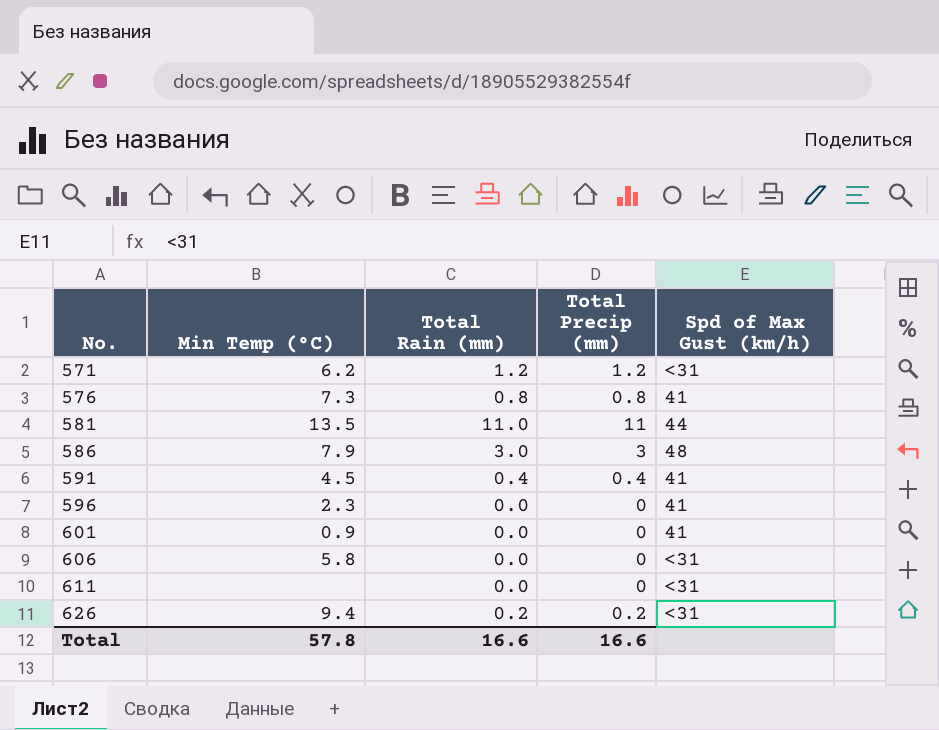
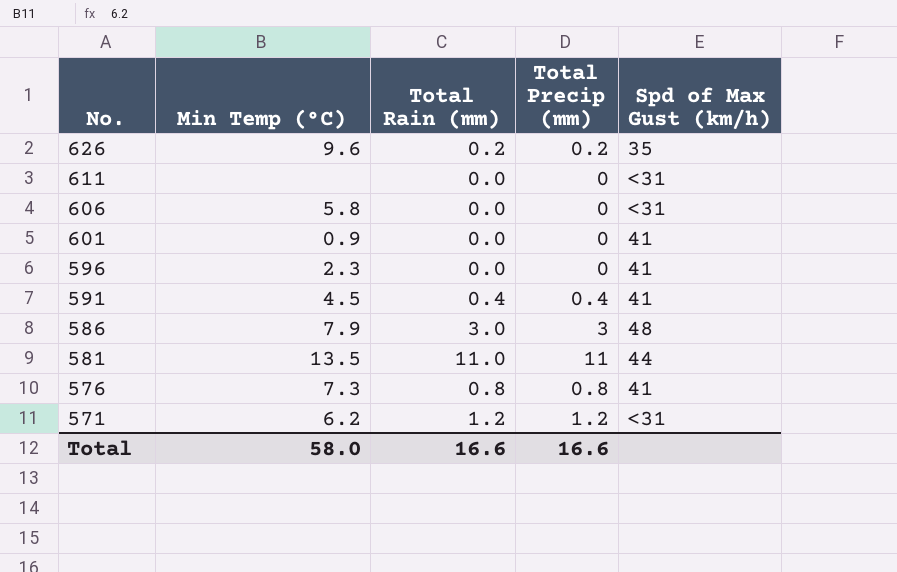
row order: No. ascending -> No. descending
626 | Min Temp (°C): 9.4 -> 9.6
626 | Spd of Max Gust (km/h): <31 -> 35
Total | Min Temp (°C): 57.8 -> 58.0

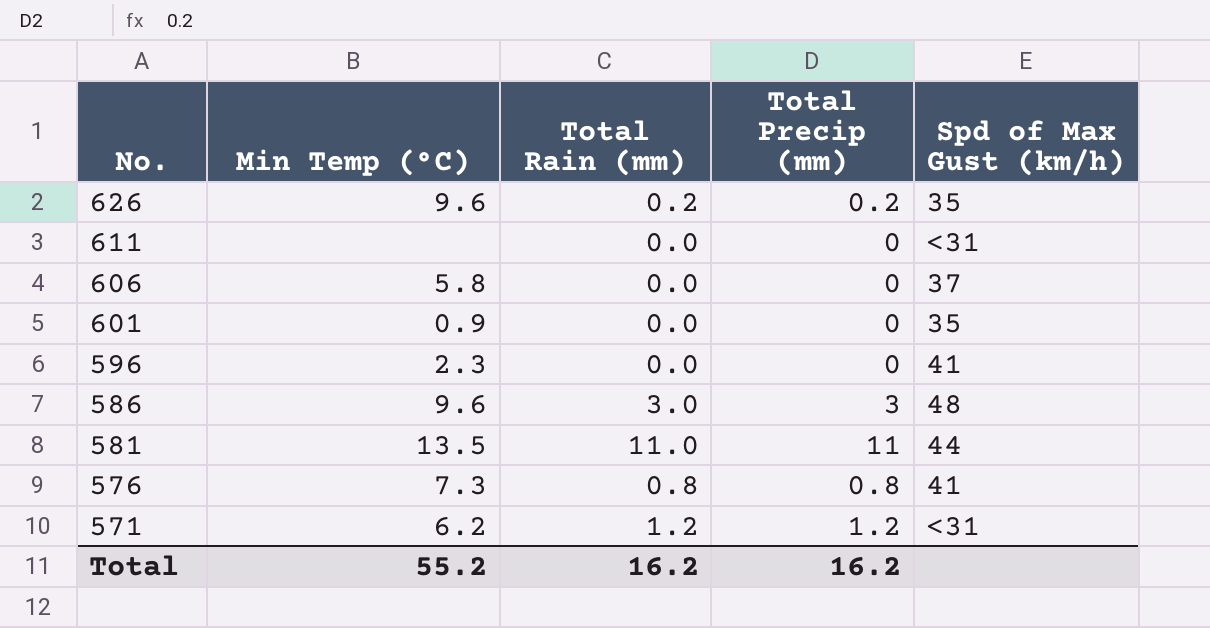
row 591: 4.5 | 0.4 | 0.4 | 41 -> none
606 | Spd of Max Gust (km/h): <31 -> 37
601 | Spd of Max Gust (km/h): 41 -> 35
586 | Min Temp (°C): 7.9 -> 9.6
Total | Min Temp (°C): 58.0 -> 55.2
Total | Total Rain (mm): 16.6 -> 16.2
Total | Total Precip (mm): 16.6 -> 16.2

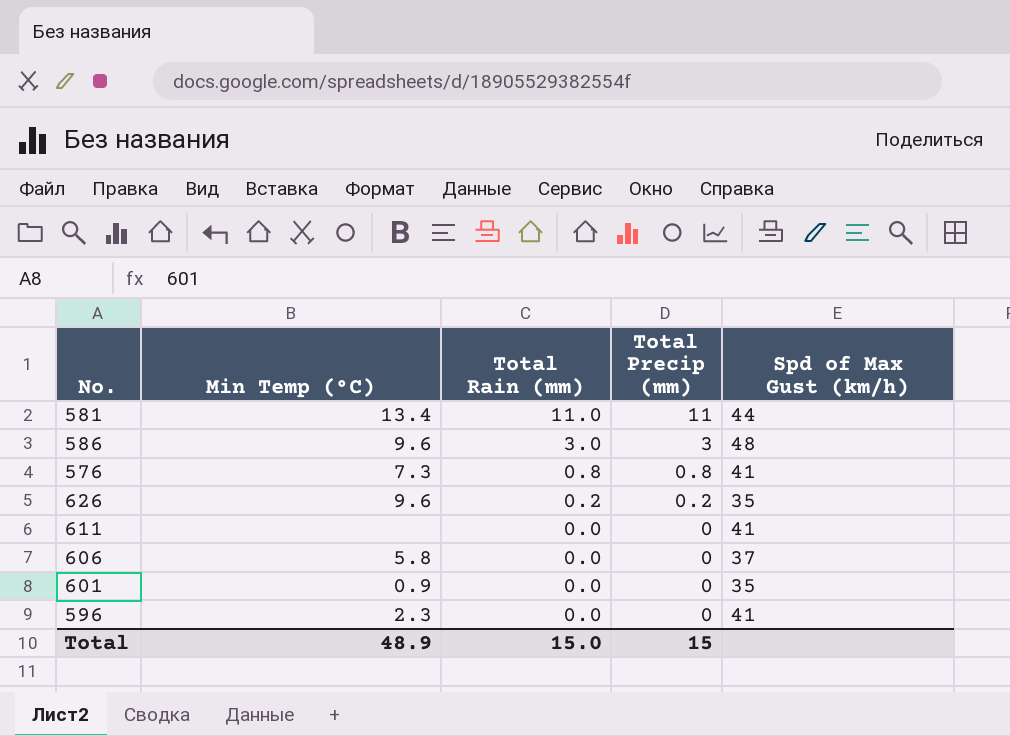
row order: No. descending -> Total Rain (mm) descending
row 571: 6.2 | 1.2 | 1.2 | <31 -> none
581 | Min Temp (°C): 13.5 -> 13.4
611 | Spd of Max Gust (km/h): <31 -> 41
Total | Min Temp (°C): 55.2 -> 48.9
Total | Total Rain (mm): 16.2 -> 15.0
Total | Total Precip (mm): 16.2 -> 15

